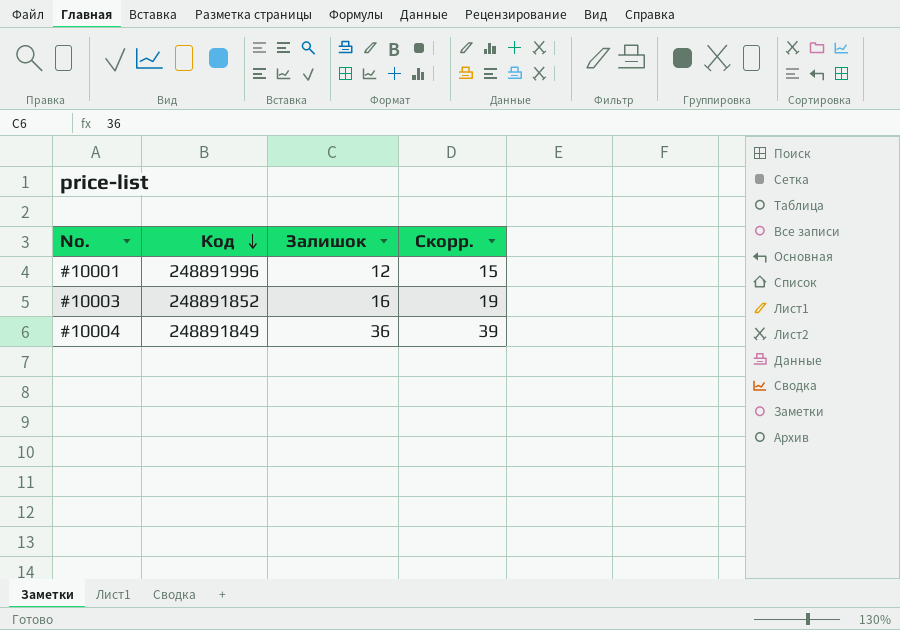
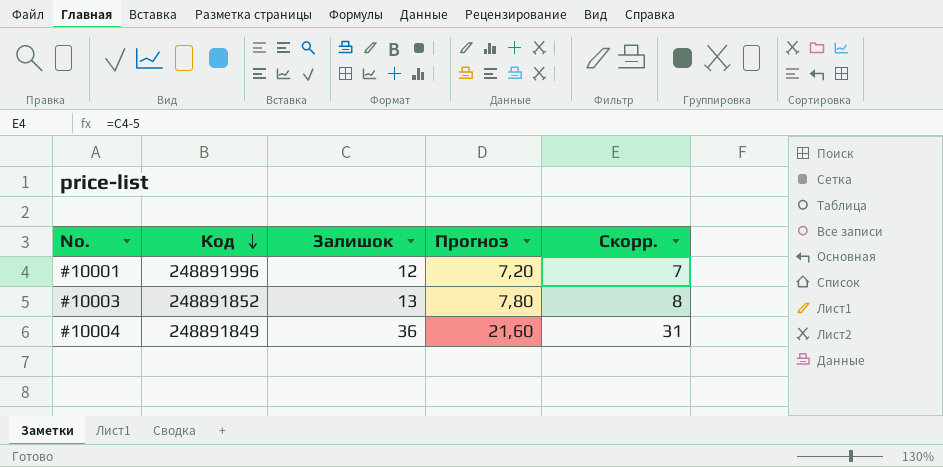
column Прогноз | formula: none -> [Залишок] * 0,6
column Скорр. | formula: [Залишок] + 3 -> [Залишок] - 5
#10003 | Залишок: 16 -> 13

